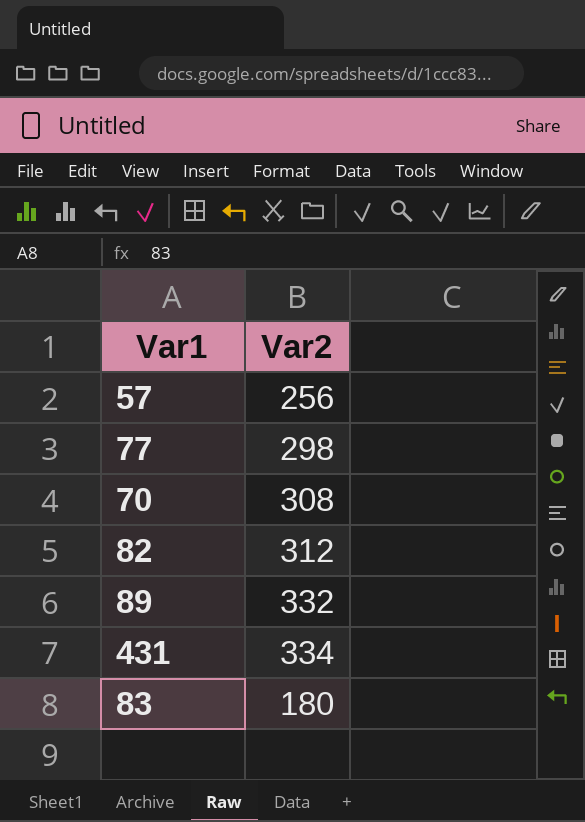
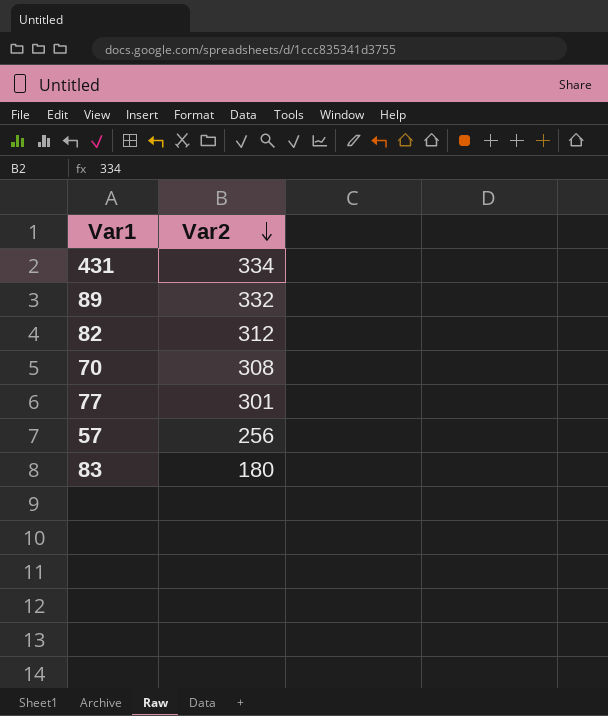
row order: none -> Var2 descending
77 | Var2: 298 -> 301

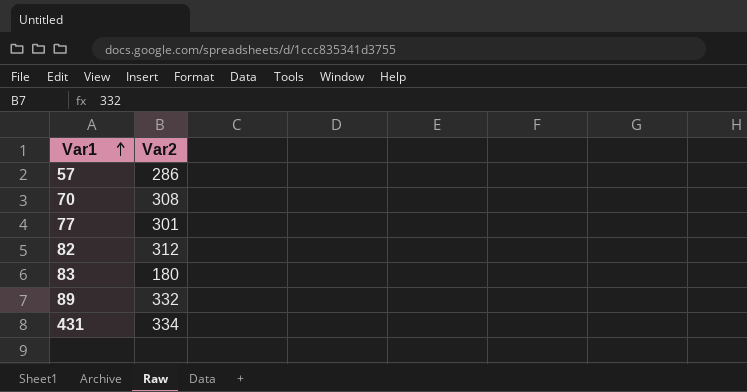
row order: Var2 descending -> Var1 ascending
57 | Var2: 256 -> 286

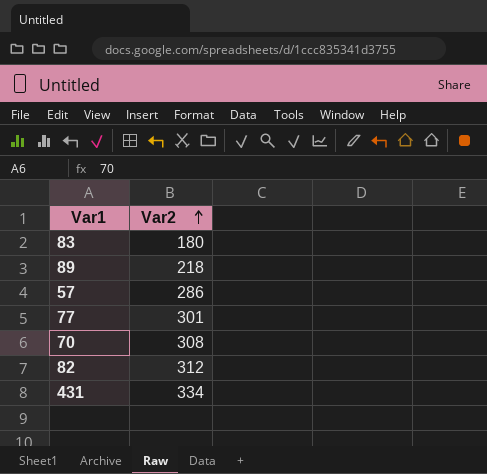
row order: Var1 ascending -> Var2 ascending
89 | Var2: 332 -> 218

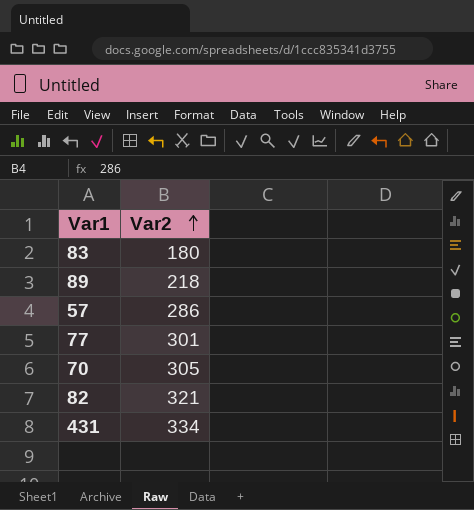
70 | Var2: 308 -> 305
82 | Var2: 312 -> 321

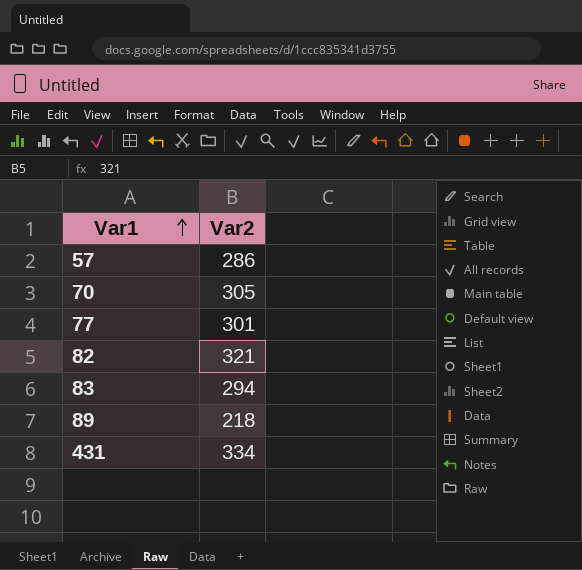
row order: Var2 ascending -> Var1 ascending
83 | Var2: 180 -> 294

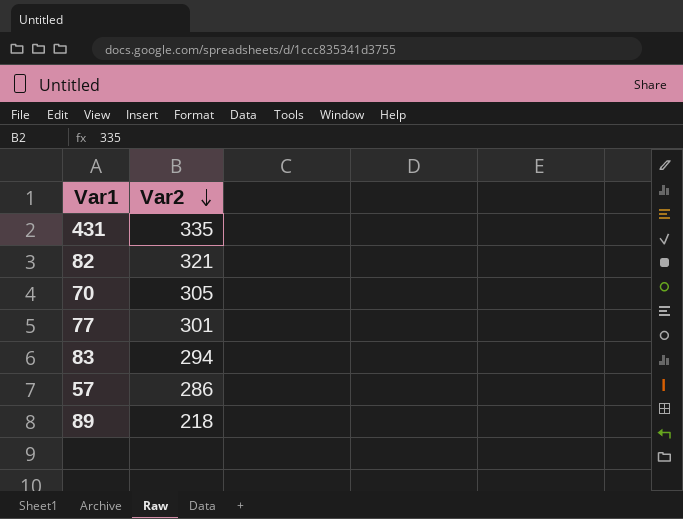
row order: Var1 ascending -> Var2 descending
431 | Var2: 334 -> 335

